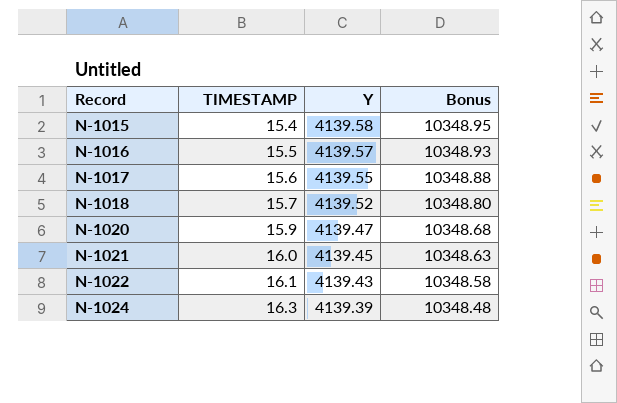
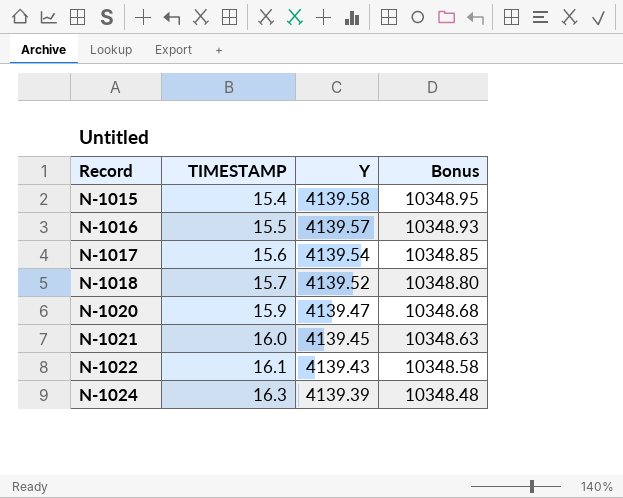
N-1017 | Y: 4139.55 -> 4139.54
N-1017 | Bonus: 10348.88 -> 10348.85

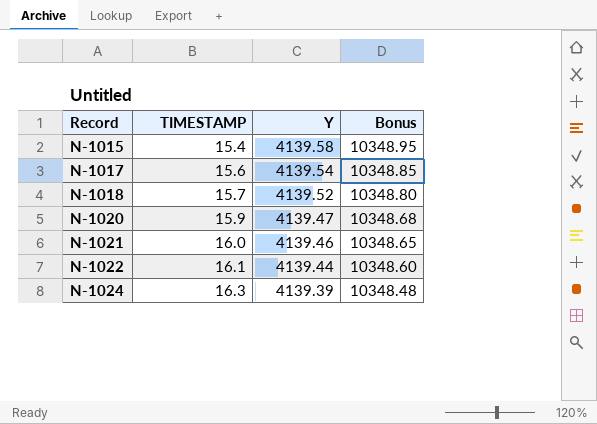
row N-1016: 15.5 | 4139.57 | 10348.93 -> none
N-1021 | Y: 4139.45 -> 4139.46
N-1021 | Bonus: 10348.63 -> 10348.65
N-1022 | Y: 4139.43 -> 4139.44
N-1022 | Bonus: 10348.58 -> 10348.60

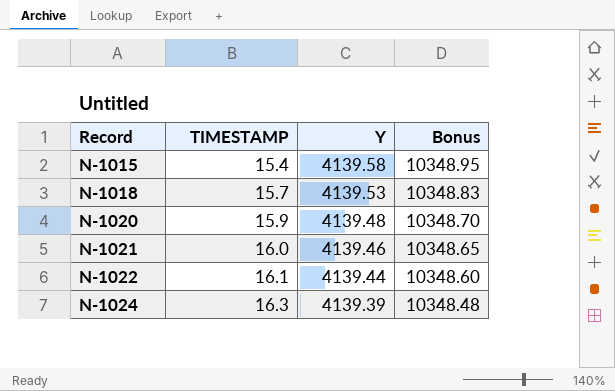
row N-1017: 15.6 | 4139.54 | 10348.85 -> none
N-1018 | Y: 4139.52 -> 4139.53
N-1018 | Bonus: 10348.80 -> 10348.83
N-1020 | Y: 4139.47 -> 4139.48
N-1020 | Bonus: 10348.68 -> 10348.70

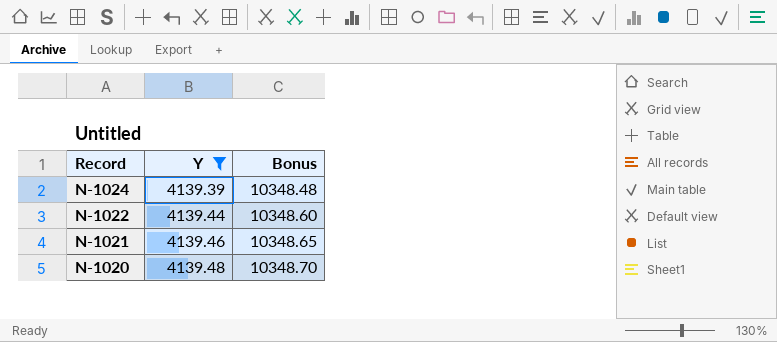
filter: none -> Y <= 4139.48
row order: Record ascending -> Record descending
column TIMESTAMP | position: 2 -> none

